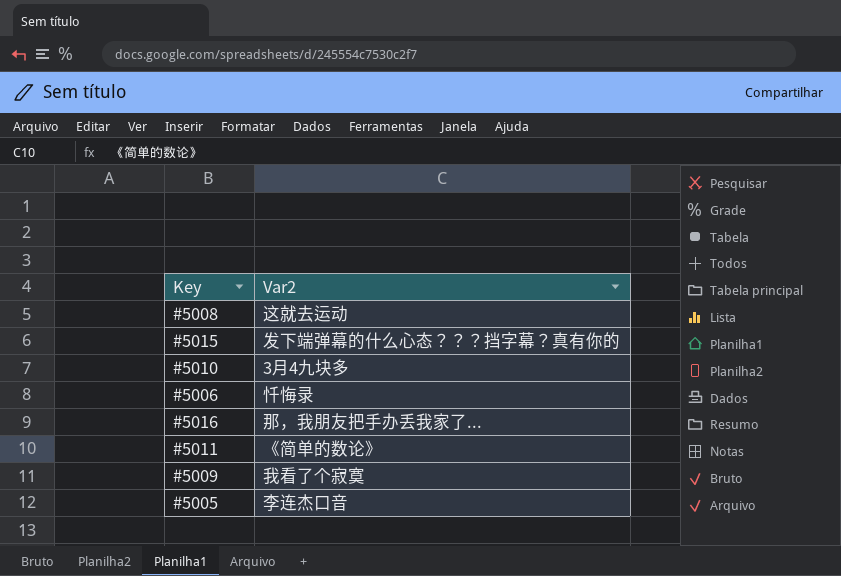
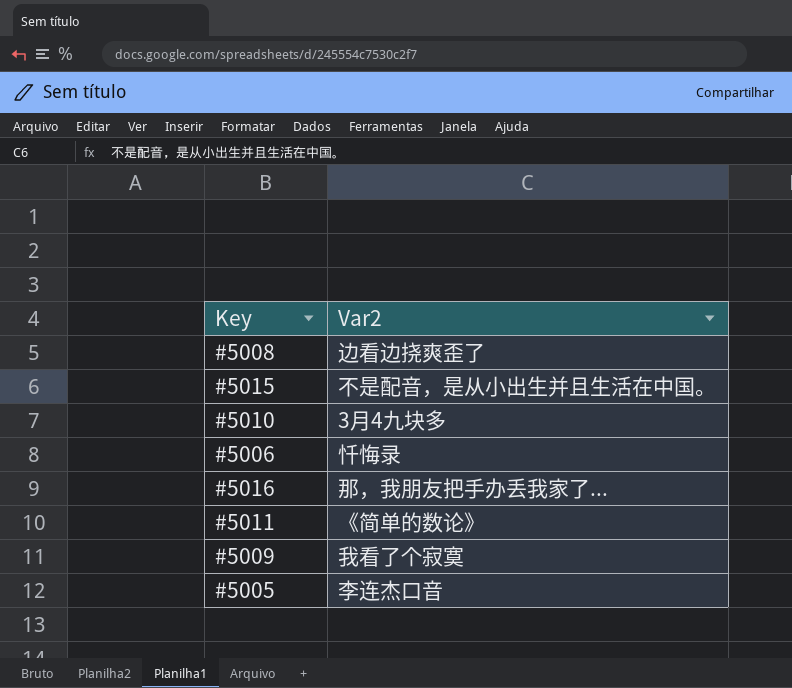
#5008 | Var2: 这就去运动 -> 边看边挠爽歪了
#5015 | Var2: 发下端弹幕的什么心态？？？挡字幕？真有你的 -> 不是配音，是从小出生并且生活在中国。

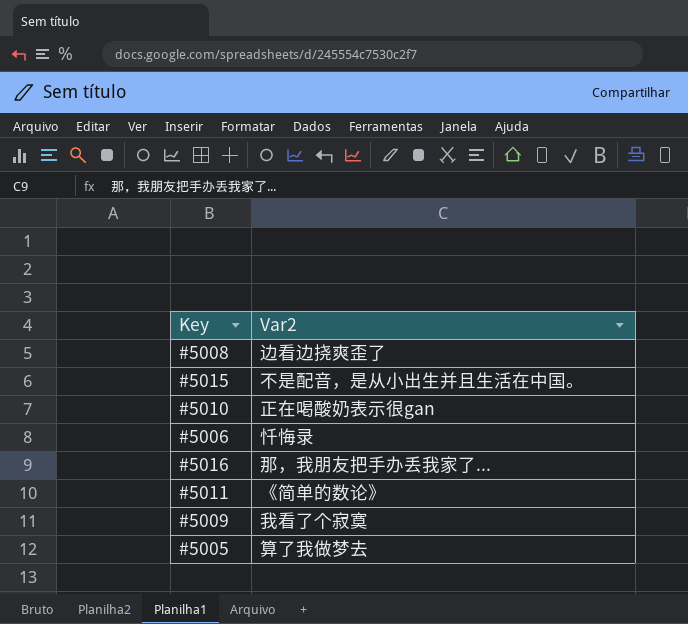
#5010 | Var2: 3月4九块多 -> 正在喝酸奶表示很gan
#5005 | Var2: 李连杰口音 -> 算了我做梦去

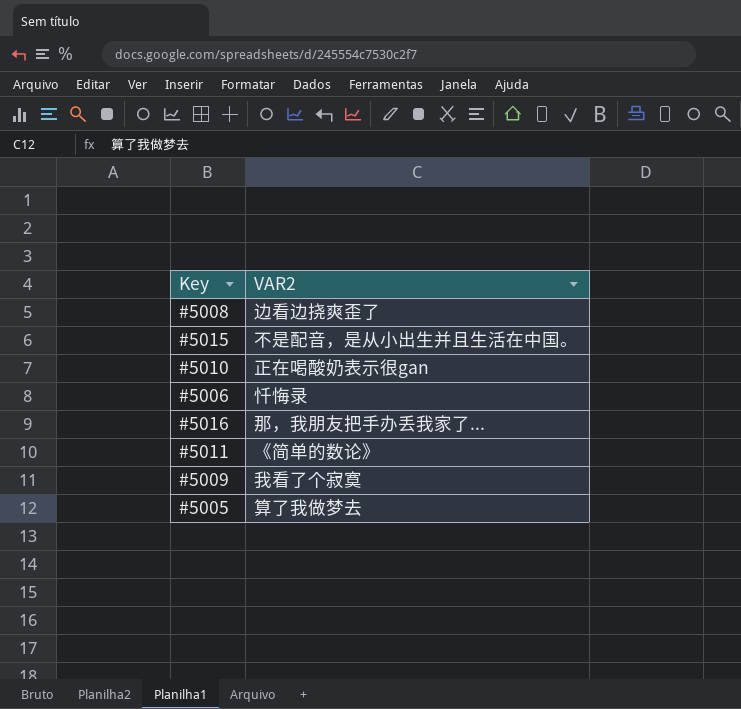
column name: Var2 -> VAR2

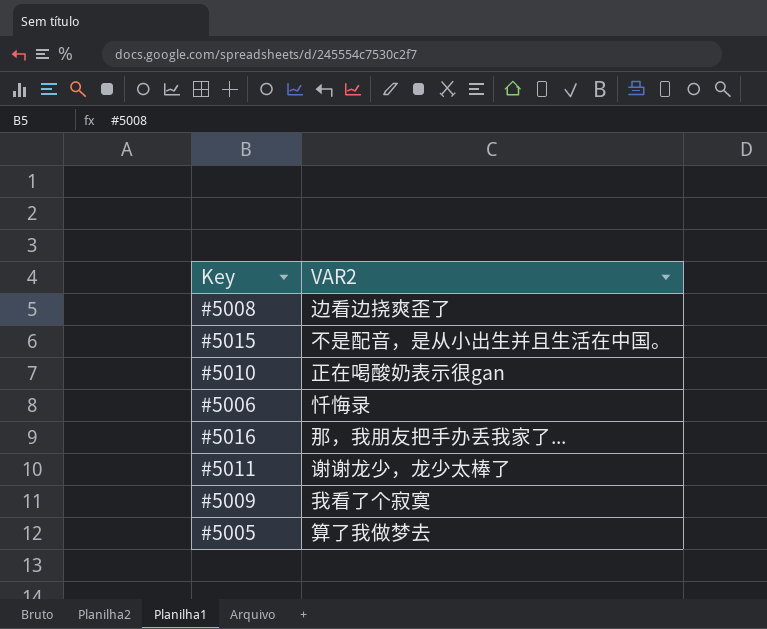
#5011 | VAR2: 《简单的数论》 -> 谢谢龙少，龙少太棒了

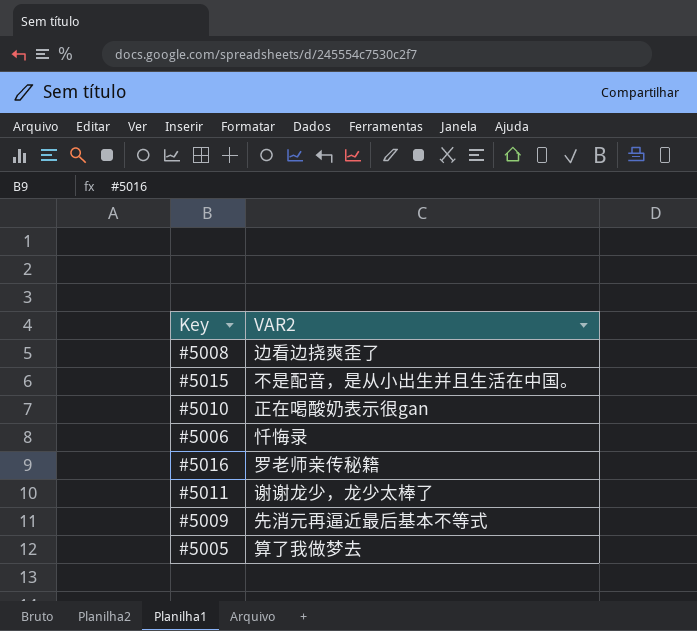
#5016 | VAR2: 那，我朋友把手办丢我家了... -> 罗老师亲传秘籍
#5009 | VAR2: 我看了个寂寞 -> 先消元再逼近最后基本不等式

